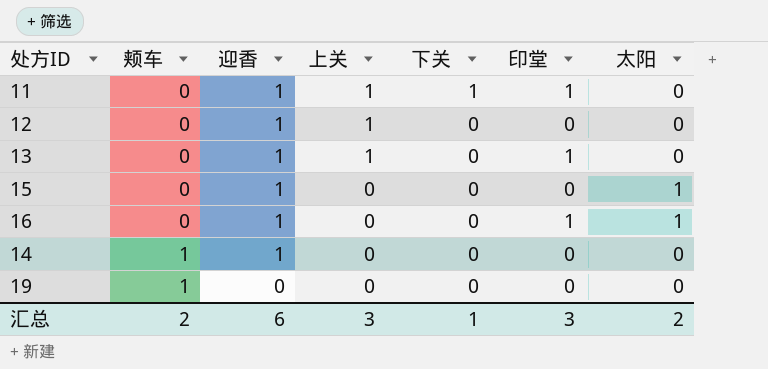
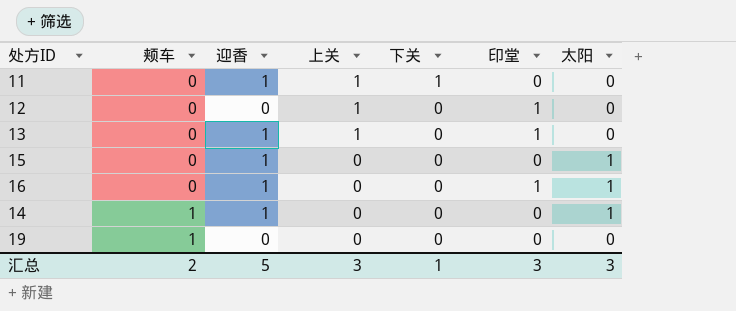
11 | 印堂: 1 -> 0
12 | 迎香: 1 -> 0
12 | 印堂: 0 -> 1
14 | 太阳: 0 -> 1
汇总 | 迎香: 6 -> 5
汇总 | 太阳: 2 -> 3

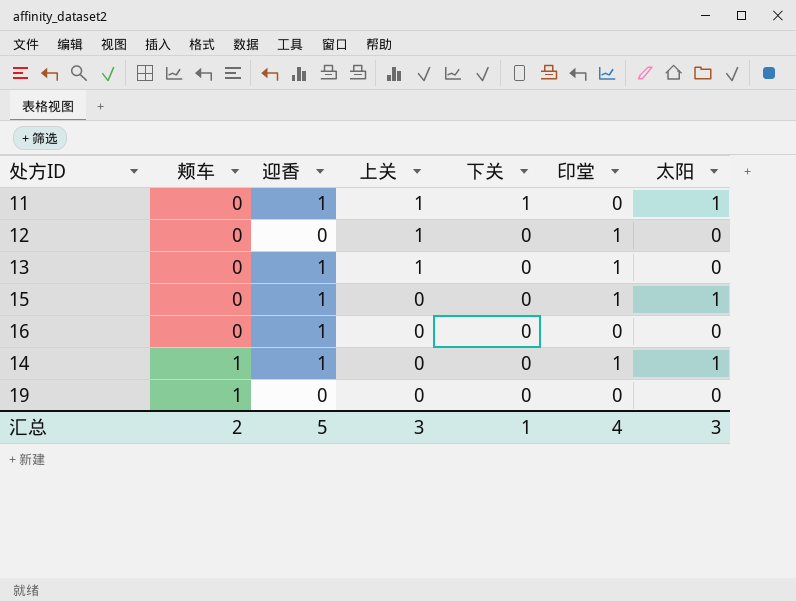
11 | 太阳: 0 -> 1
15 | 印堂: 0 -> 1
16 | 印堂: 1 -> 0
16 | 太阳: 1 -> 0
14 | 印堂: 0 -> 1
汇总 | 印堂: 3 -> 4

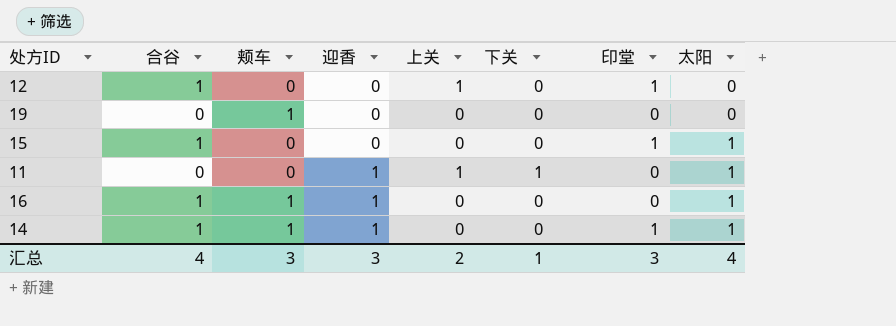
row order: 颊车 ascending -> 迎香 ascending
column 合谷 | position: none -> 2
row 13: 0 | 1 | 1 | 0 | 1 | 0 -> none
15 | 迎香: 1 -> 0
16 | 颊车: 0 -> 1
16 | 太阳: 0 -> 1
汇总 | 颊车: 2 -> 3
汇总 | 迎香: 5 -> 3
汇总 | 上关: 3 -> 2
汇总 | 印堂: 4 -> 3
汇总 | 太阳: 3 -> 4

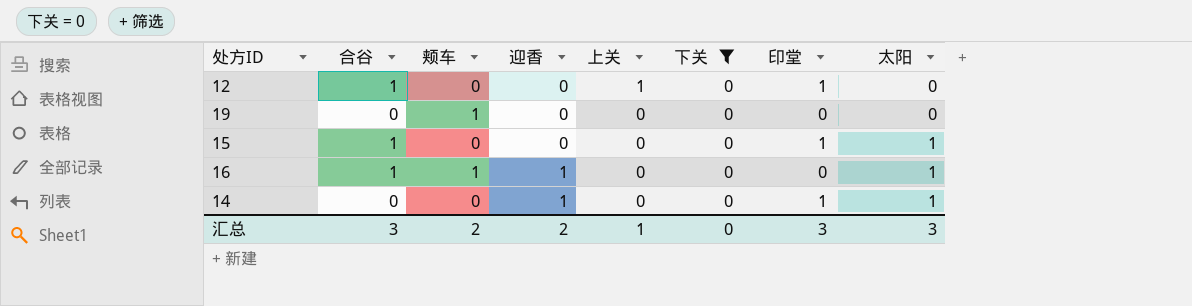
filter: none -> 下关 = 0
14 | 合谷: 1 -> 0
14 | 颊车: 1 -> 0
汇总 | 合谷: 4 -> 3
汇总 | 颊车: 3 -> 2
汇总 | 迎香: 3 -> 2
汇总 | 上关: 2 -> 1
汇总 | 下关: 1 -> 0
汇总 | 太阳: 4 -> 3

